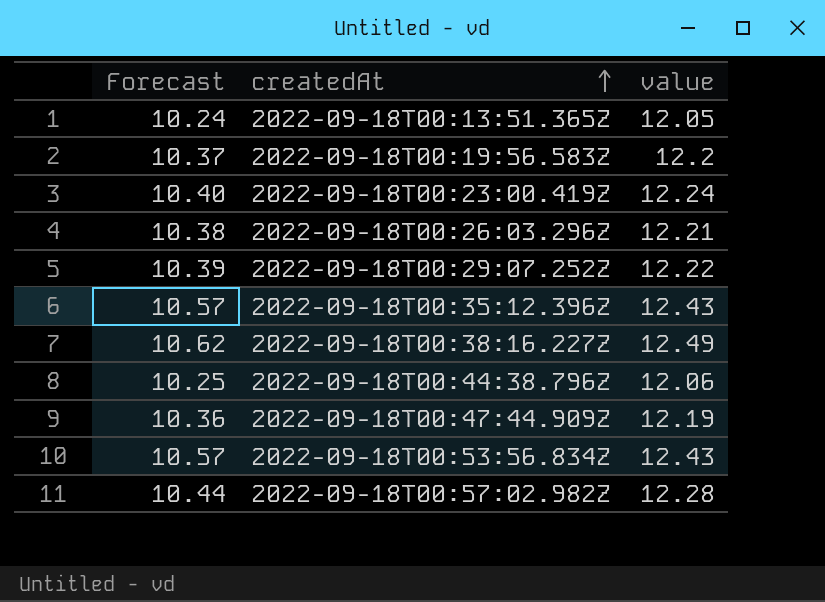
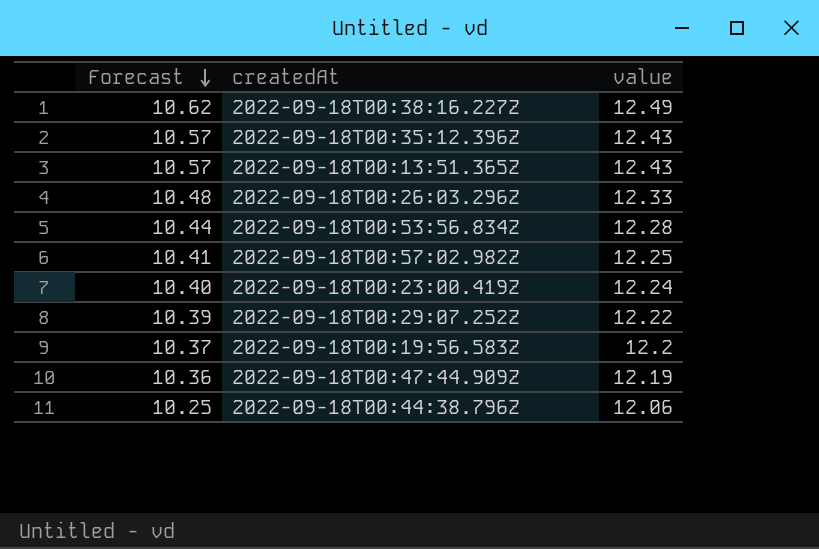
row order: createdAt ascending -> Forecast descending
2022-09-18T00:13:51.365Z | Forecast: 10.24 -> 10.57
2022-09-18T00:13:51.365Z | value: 12.05 -> 12.43
2022-09-18T00:26:03.296Z | Forecast: 10.38 -> 10.48
2022-09-18T00:26:03.296Z | value: 12.21 -> 12.33
2022-09-18T00:53:56.834Z | Forecast: 10.57 -> 10.44
2022-09-18T00:53:56.834Z | value: 12.43 -> 12.28
2022-09-18T00:57:02.982Z | Forecast: 10.44 -> 10.41
2022-09-18T00:57:02.982Z | value: 12.28 -> 12.25

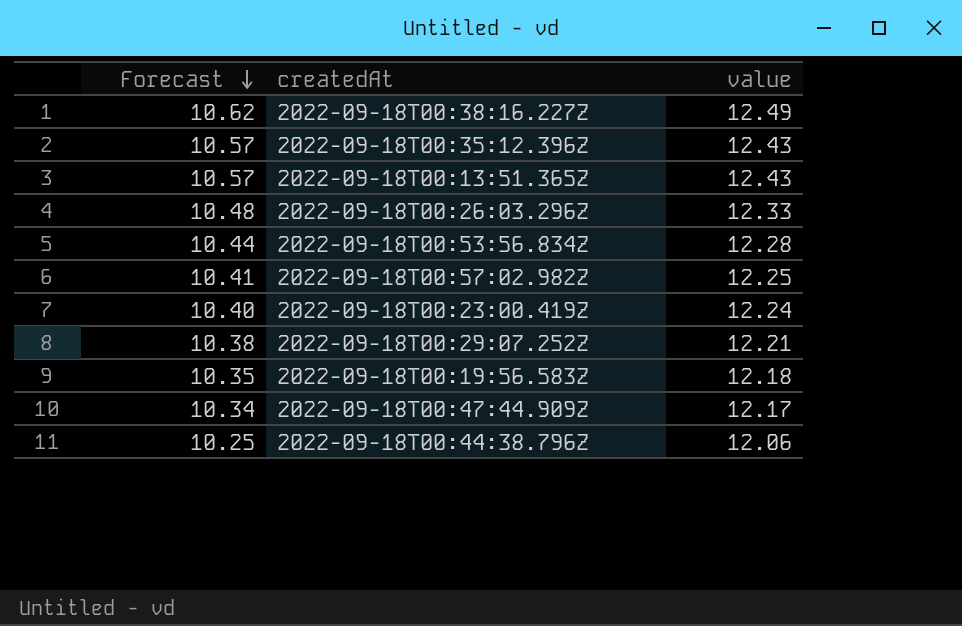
2022-09-18T00:29:07.252Z | Forecast: 10.39 -> 10.38
2022-09-18T00:29:07.252Z | value: 12.22 -> 12.21
2022-09-18T00:19:56.583Z | Forecast: 10.37 -> 10.35
2022-09-18T00:19:56.583Z | value: 12.2 -> 12.18
2022-09-18T00:47:44.909Z | Forecast: 10.36 -> 10.34
2022-09-18T00:47:44.909Z | value: 12.19 -> 12.17

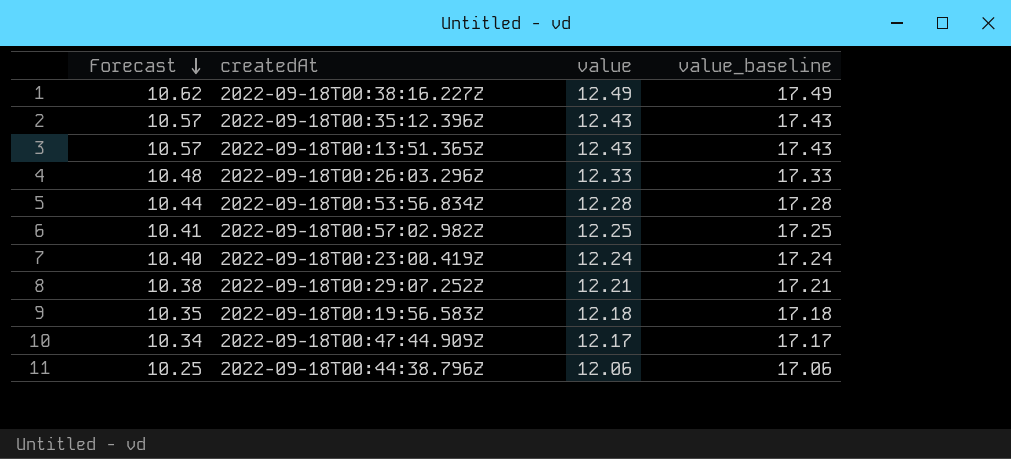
column value_baseline | formula: none -> [value] + 5

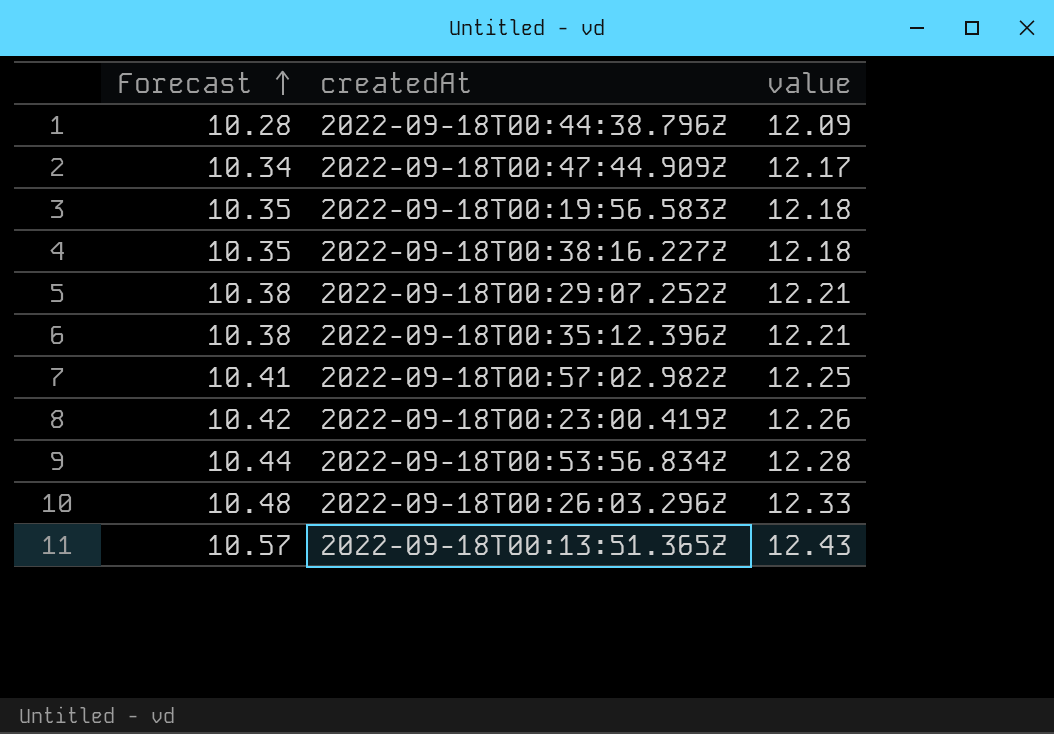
row order: Forecast descending -> Forecast ascending
column value_baseline | formula: [value] + 5 -> none
2022-09-18T00:44:38.796Z | Forecast: 10.25 -> 10.28
2022-09-18T00:44:38.796Z | value: 12.06 -> 12.09
2022-09-18T00:38:16.227Z | Forecast: 10.62 -> 10.35
2022-09-18T00:38:16.227Z | value: 12.49 -> 12.18
2022-09-18T00:35:12.396Z | Forecast: 10.57 -> 10.38
2022-09-18T00:35:12.396Z | value: 12.43 -> 12.21
2022-09-18T00:23:00.419Z | Forecast: 10.40 -> 10.42
2022-09-18T00:23:00.419Z | value: 12.24 -> 12.26

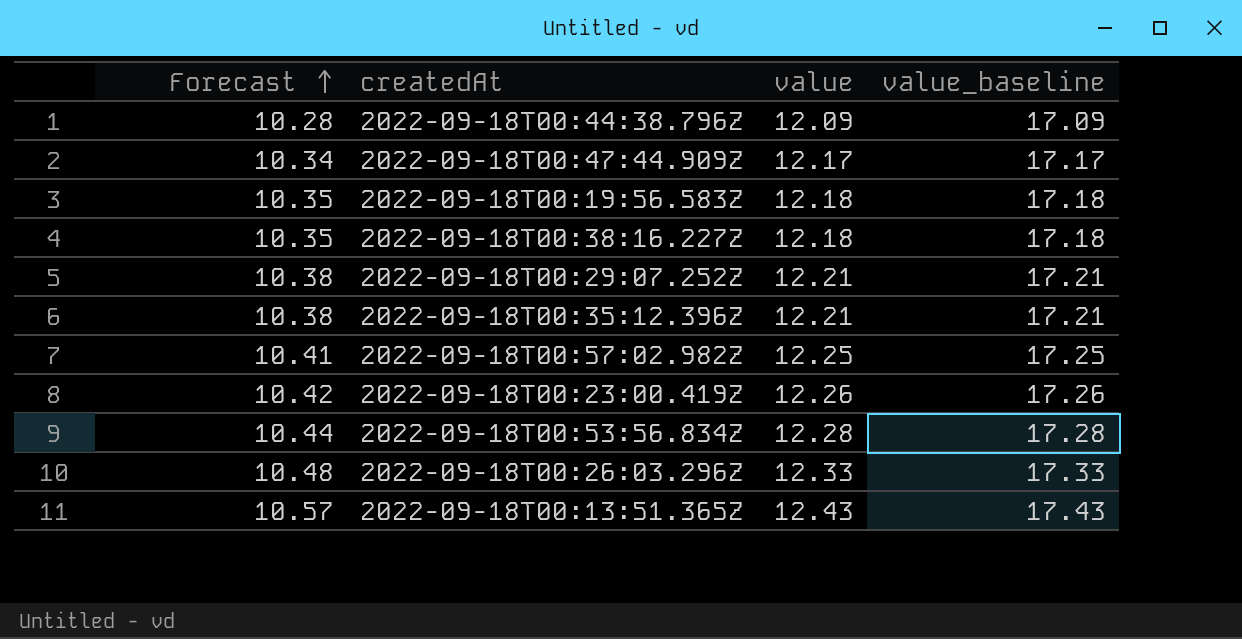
column value_baseline | formula: none -> [value] + 5

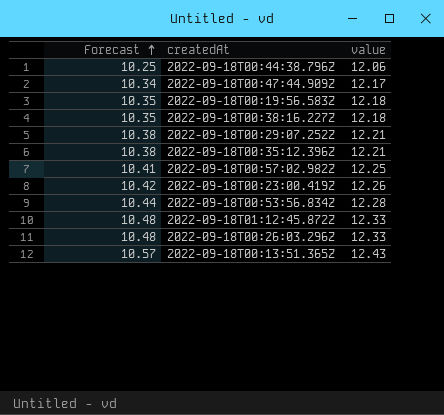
column value_baseline | formula: [value] + 5 -> none
2022-09-18T00:44:38.796Z | Forecast: 10.28 -> 10.25
2022-09-18T00:44:38.796Z | value: 12.09 -> 12.06
row 2022-09-18T01:12:45.872Z: none -> 10.48 | 12.33

